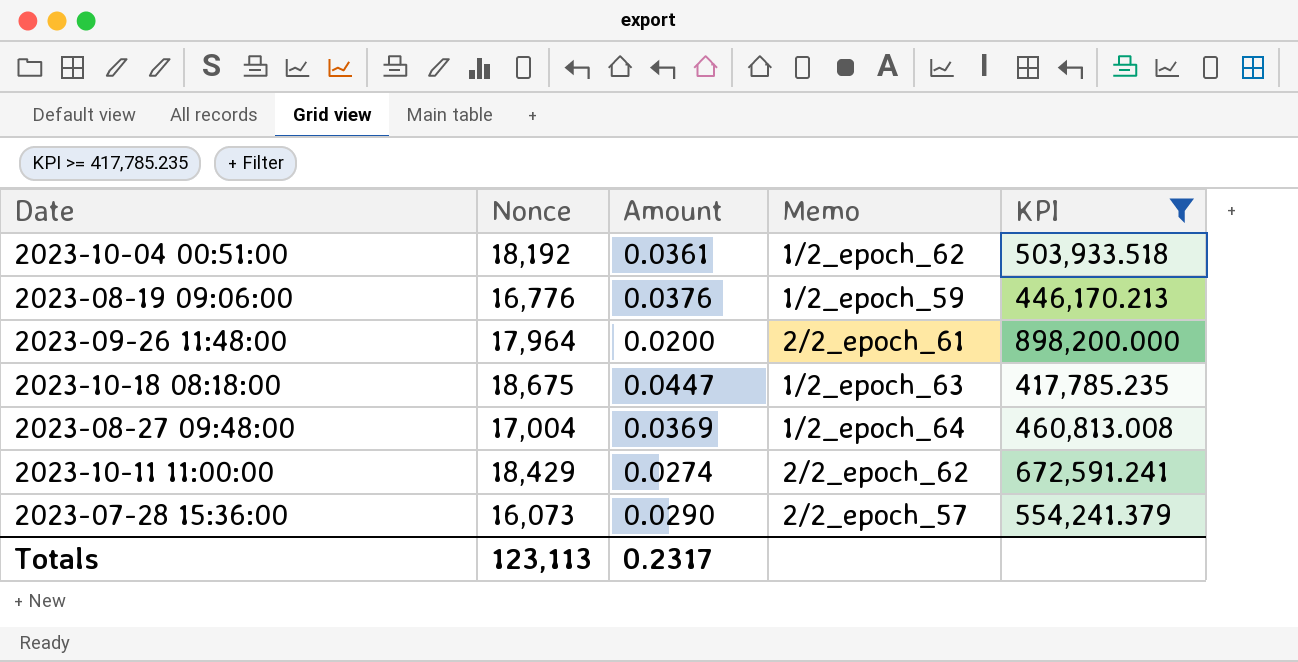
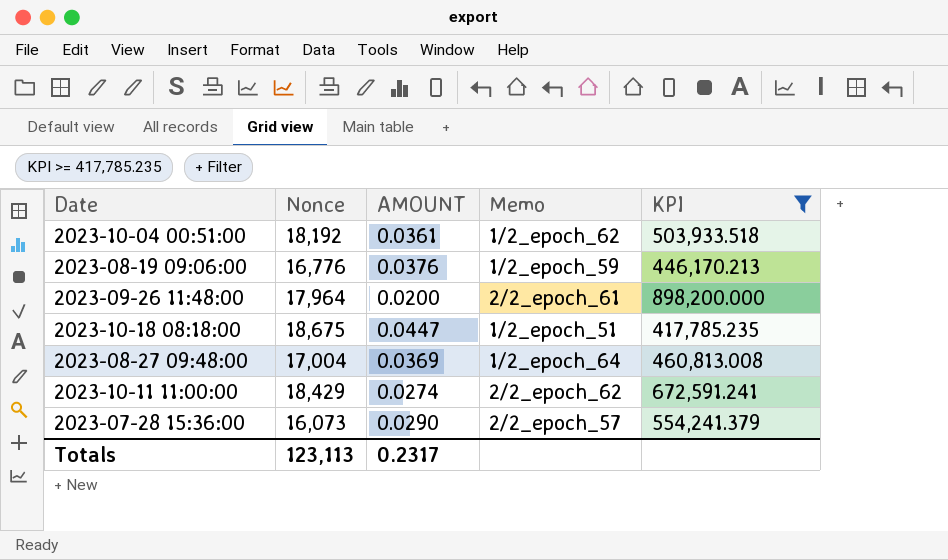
column name: Amount -> AMOUNT
2023-10-18 08:18:00 | Memo: 1/2_epoch_63 -> 1/2_epoch_51

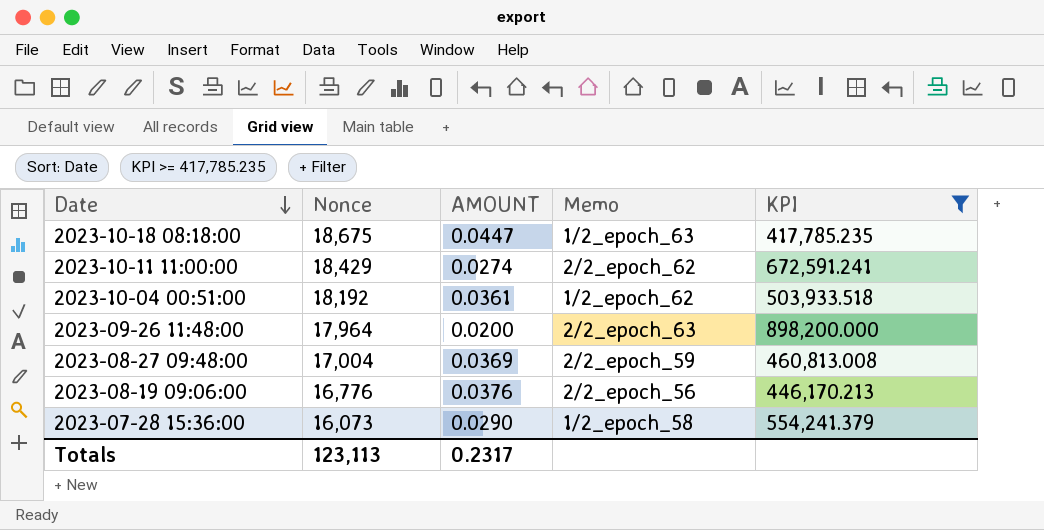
row order: none -> Date descending
2023-10-18 08:18:00 | Memo: 1/2_epoch_51 -> 1/2_epoch_63
2023-09-26 11:48:00 | Memo: 2/2_epoch_61 -> 2/2_epoch_63
2023-08-27 09:48:00 | Memo: 1/2_epoch_64 -> 2/2_epoch_59
2023-08-19 09:06:00 | Memo: 1/2_epoch_59 -> 2/2_epoch_56
2023-07-28 15:36:00 | Memo: 2/2_epoch_57 -> 1/2_epoch_58

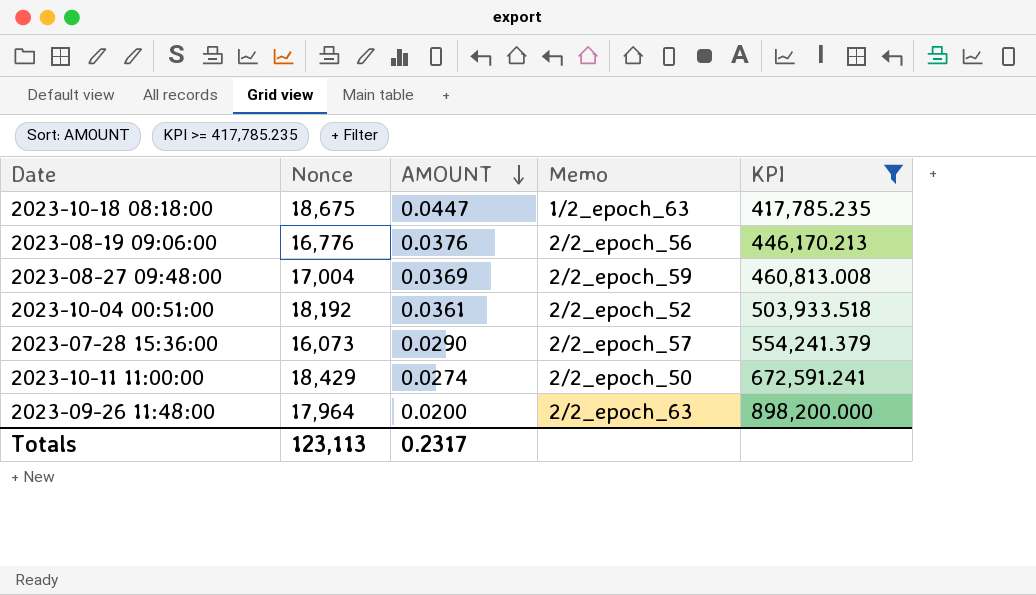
row order: Date descending -> AMOUNT descending
2023-10-04 00:51:00 | Memo: 1/2_epoch_62 -> 2/2_epoch_52
2023-07-28 15:36:00 | Memo: 1/2_epoch_58 -> 2/2_epoch_57
2023-10-11 11:00:00 | Memo: 2/2_epoch_62 -> 2/2_epoch_50

